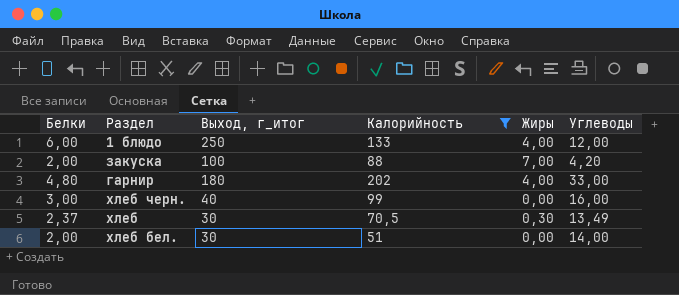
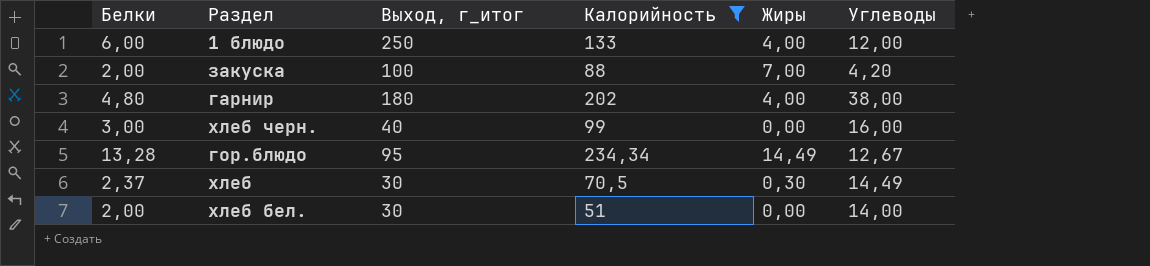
гарнир | Углеводы: 33,00 -> 38,00
row гор.блюдо: none -> 13,28 | 95 | 234,34 | 14,49 | 12,67
хлеб | Углеводы: 13,49 -> 14,49

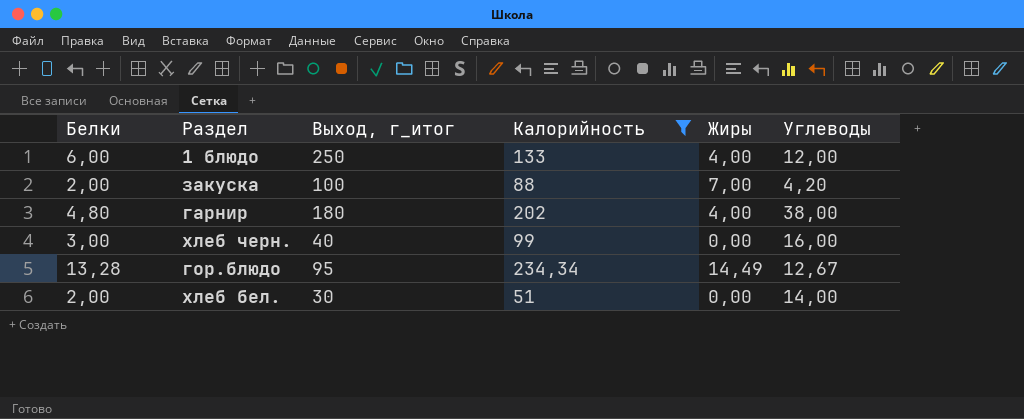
row хлеб: 2,37 | 30 | 70,5 | 0,30 | 14,49 -> none

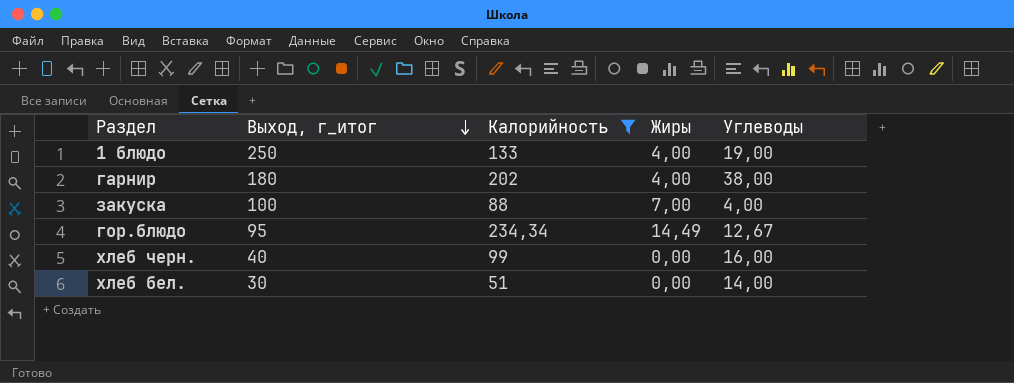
row order: none -> Выход, г_итог descending
column Белки | position: 1 -> none
1 блюдо | Углеводы: 12,00 -> 19,00
закуска | Углеводы: 4,20 -> 4,00

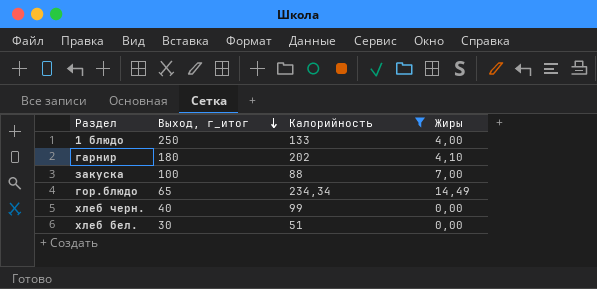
column Углеводы | position: 5 -> none
гарнир | Жиры: 4,00 -> 4,10
гор.блюдо | Выход, г_итог: 95 -> 65

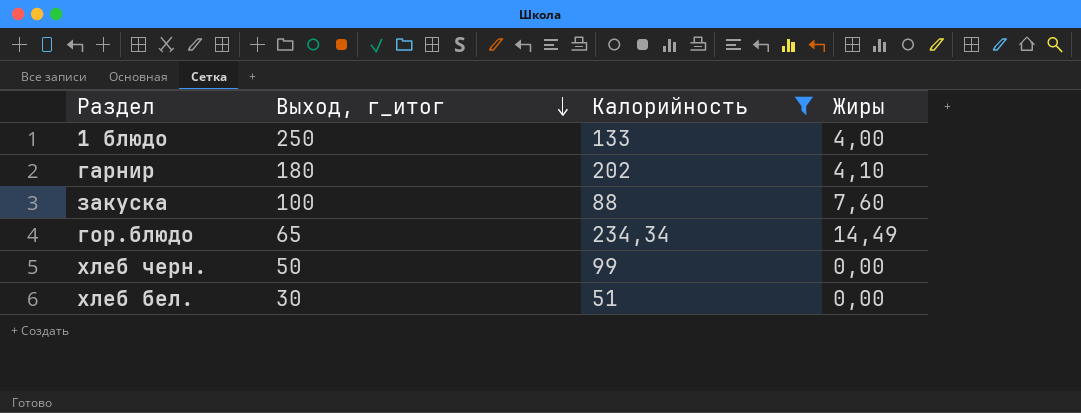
закуска | Жиры: 7,00 -> 7,60
хлеб черн. | Выход, г_итог: 40 -> 50

